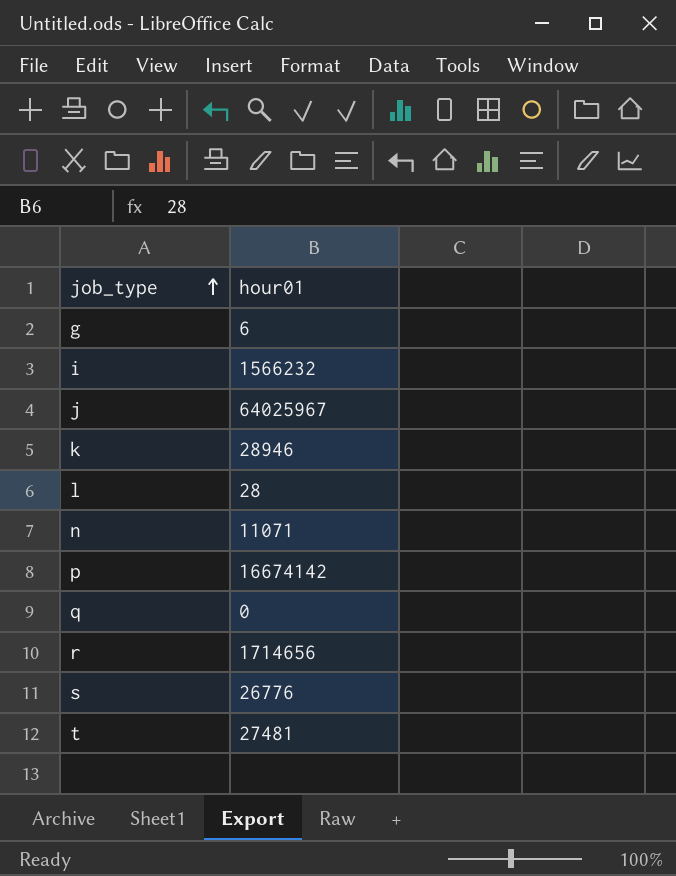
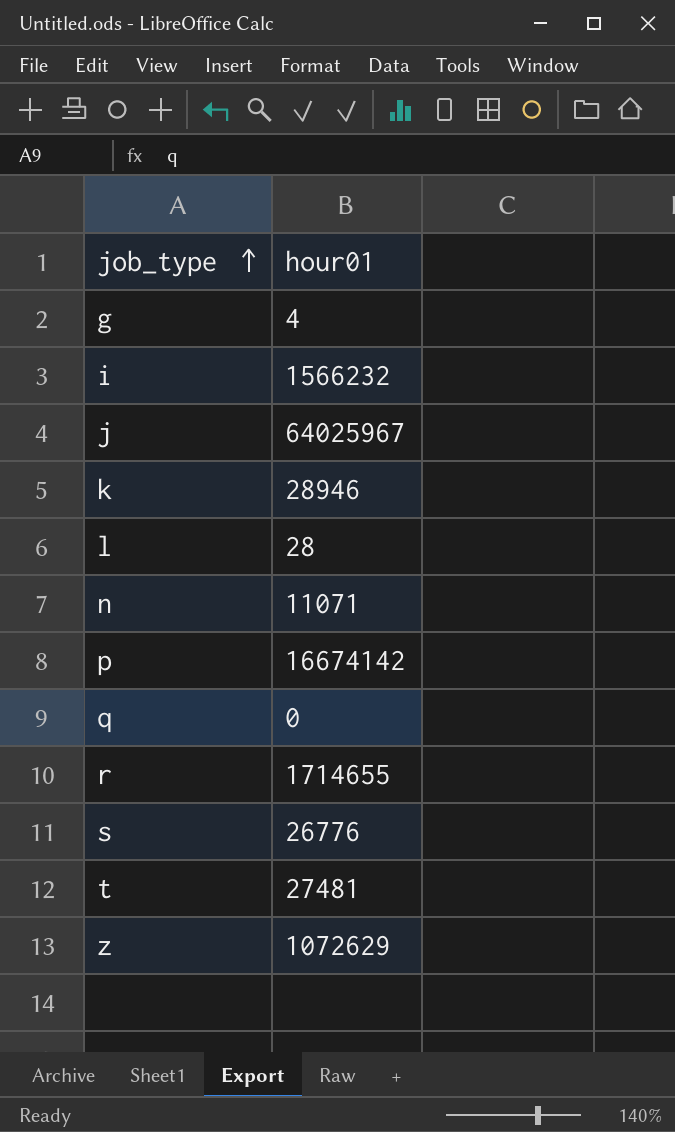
g | hour01: 6 -> 4
r | hour01: 1714656 -> 1714655
row z: none -> 1072629

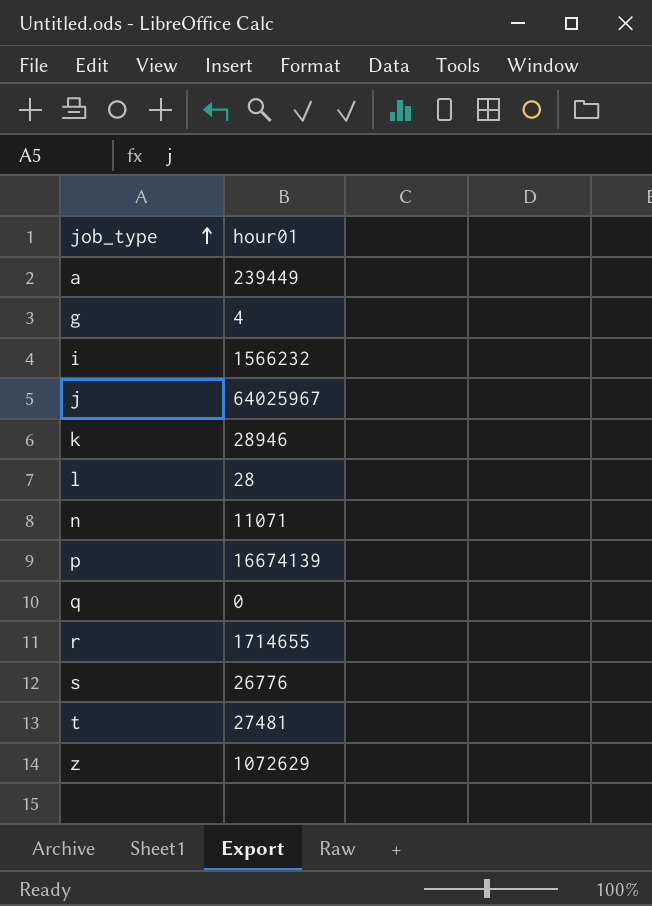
row a: none -> 239449
p | hour01: 16674142 -> 16674139

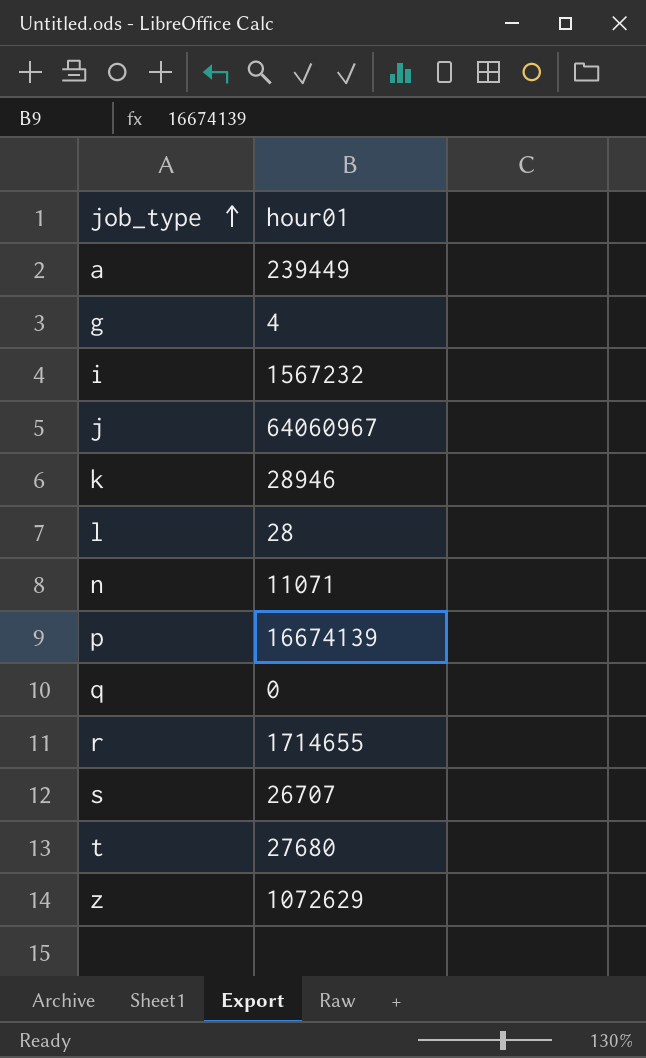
i | hour01: 1566232 -> 1567232
j | hour01: 64025967 -> 64060967
s | hour01: 26776 -> 26707
t | hour01: 27481 -> 27680

